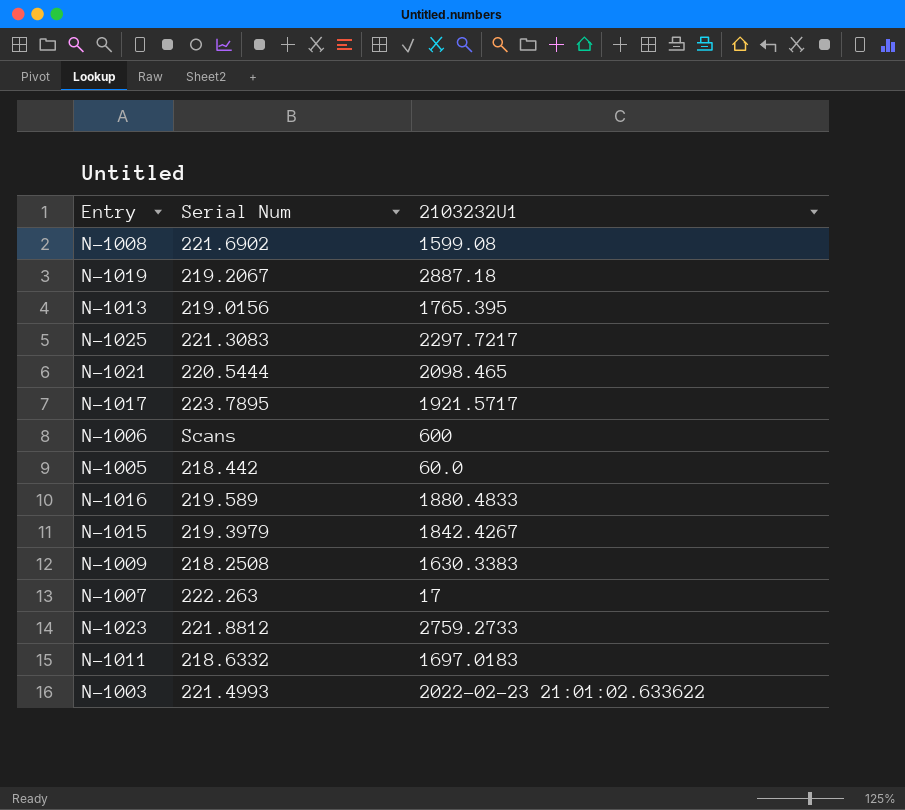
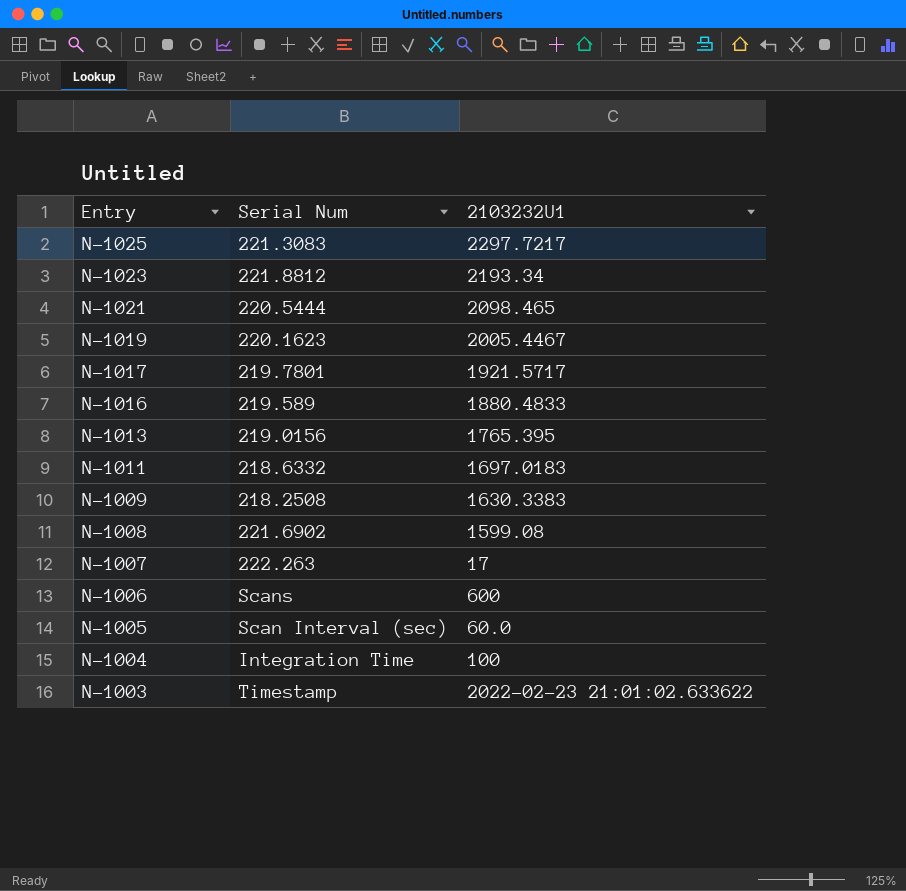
row order: none -> Entry descending
row N-1015: 219.3979 | 1842.4267 -> none
N-1023 | 2103232U1: 2759.2733 -> 2193.34
N-1019 | Serial Num: 219.2067 -> 220.1623
N-1019 | 2103232U1: 2887.18 -> 2005.4467
N-1017 | Serial Num: 223.7895 -> 219.7801
N-1005 | Serial Num: 218.442 -> Scan Interval (sec)
row N-1004: none -> Integration Time | 100
N-1003 | Serial Num: 221.4993 -> Timestamp

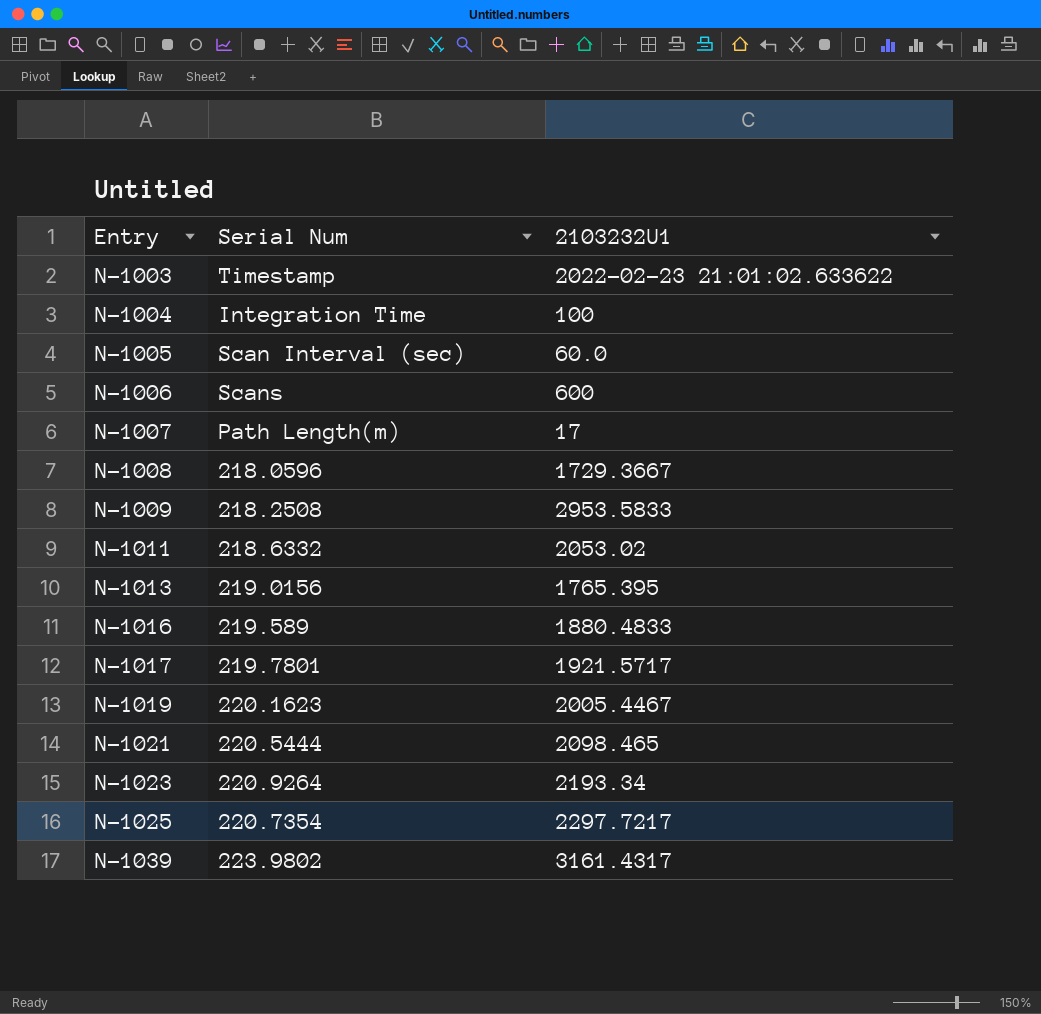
row order: Entry descending -> Entry ascending
N-1007 | Serial Num: 222.263 -> Path Length(m)
N-1008 | Serial Num: 221.6902 -> 218.0596
N-1008 | 2103232U1: 1599.08 -> 1729.3667
N-1009 | 2103232U1: 1630.3383 -> 2953.5833
N-1011 | 2103232U1: 1697.0183 -> 2053.02
N-1023 | Serial Num: 221.8812 -> 220.9264
N-1025 | Serial Num: 221.3083 -> 220.7354
row N-1039: none -> 223.9802 | 3161.4317

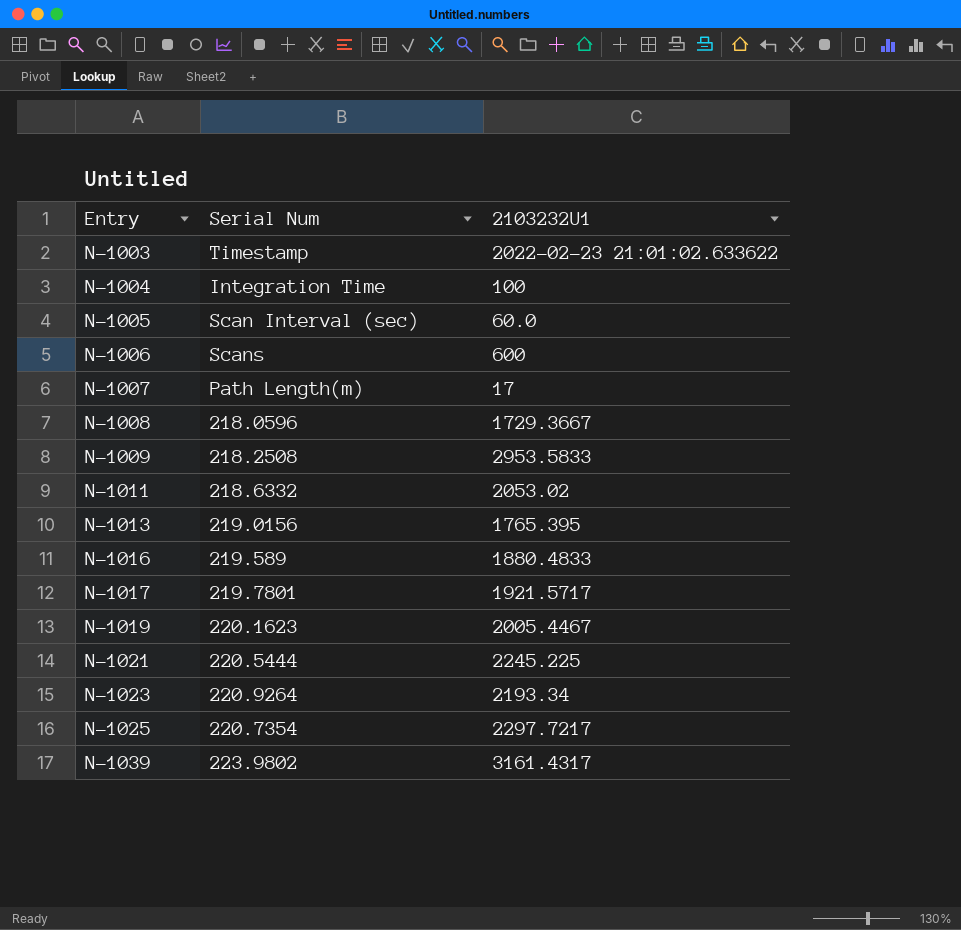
N-1021 | 2103232U1: 2098.465 -> 2245.225

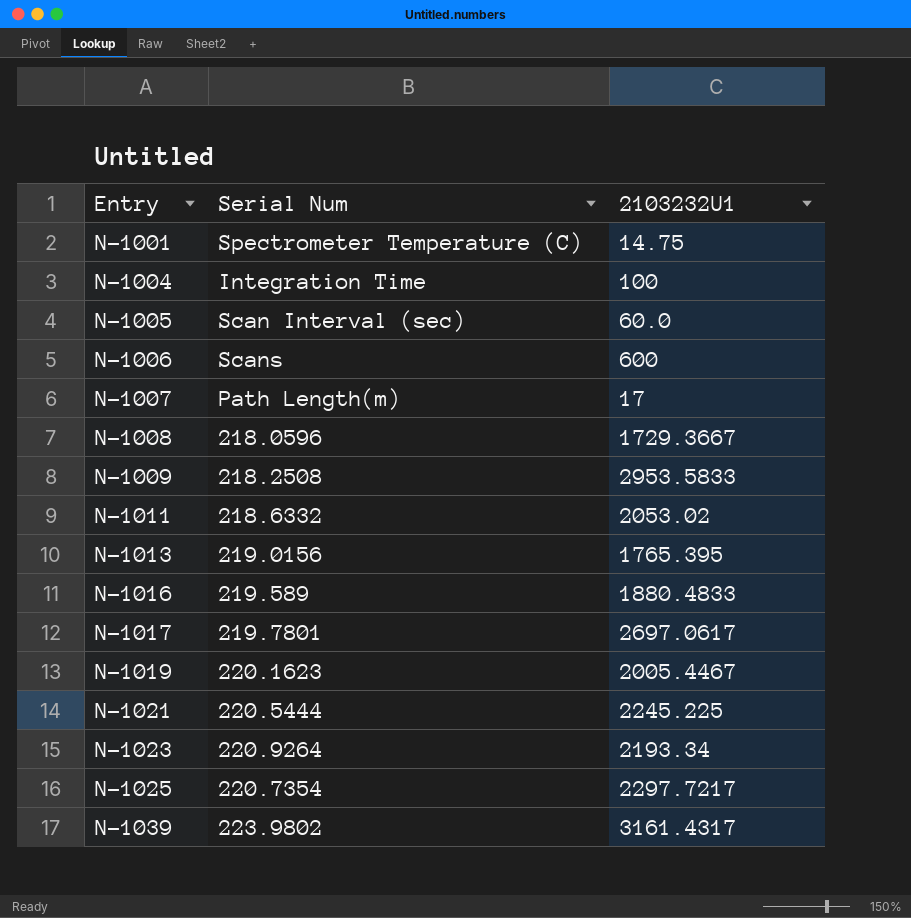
row N-1003: Timestamp | 2022-02-23 21:01:02.633622 -> none
row N-1001: none -> Spectrometer Temperature (C) | 14.75
N-1017 | 2103232U1: 1921.5717 -> 2697.0617

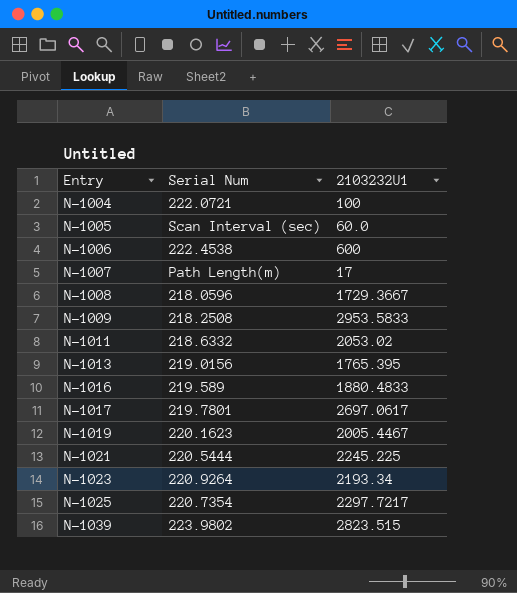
row N-1001: Spectrometer Temperature (C) | 14.75 -> none
N-1004 | Serial Num: Integration Time -> 222.0721
N-1006 | Serial Num: Scans -> 222.4538
N-1039 | 2103232U1: 3161.4317 -> 2823.515

